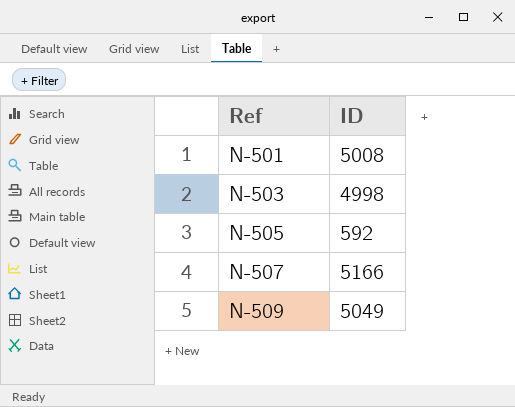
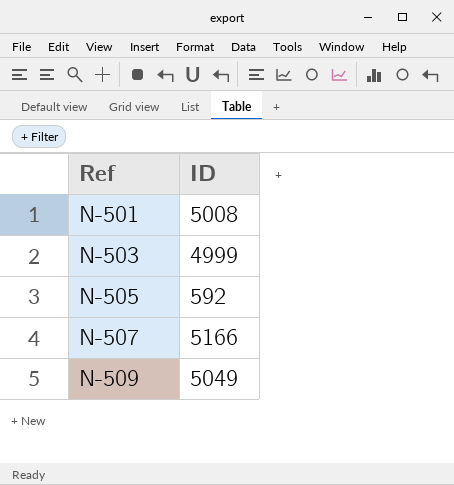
N-503 | ID: 4998 -> 4999

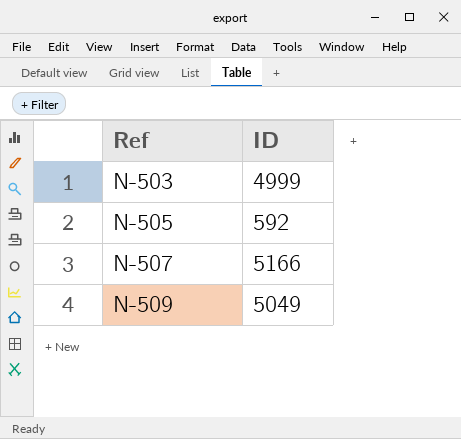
row N-501: 5008 -> none

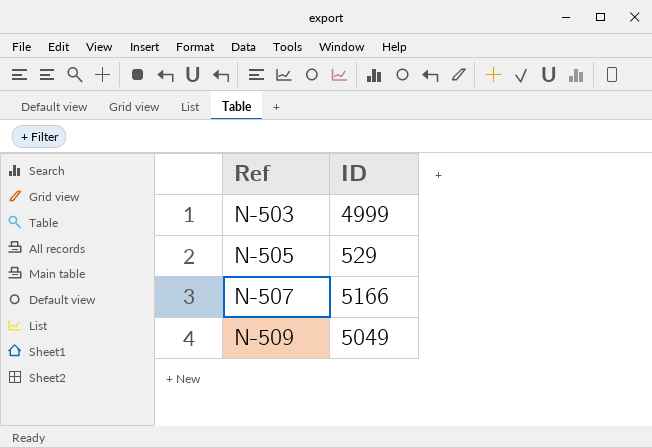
N-505 | ID: 592 -> 529

